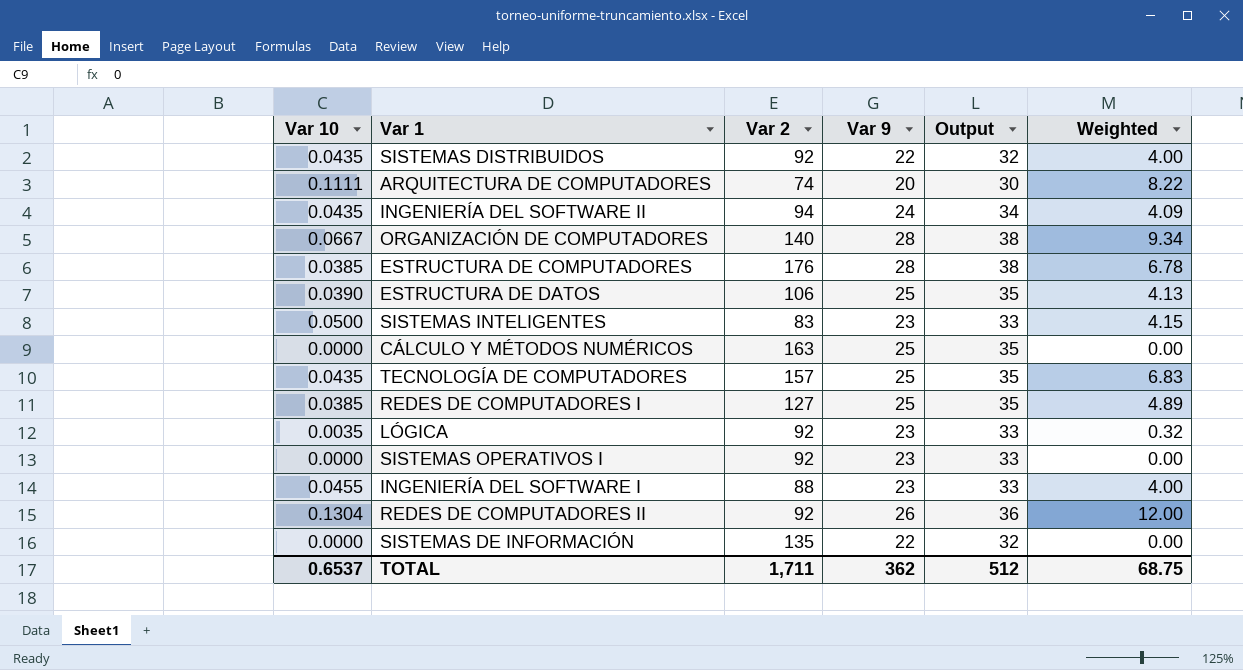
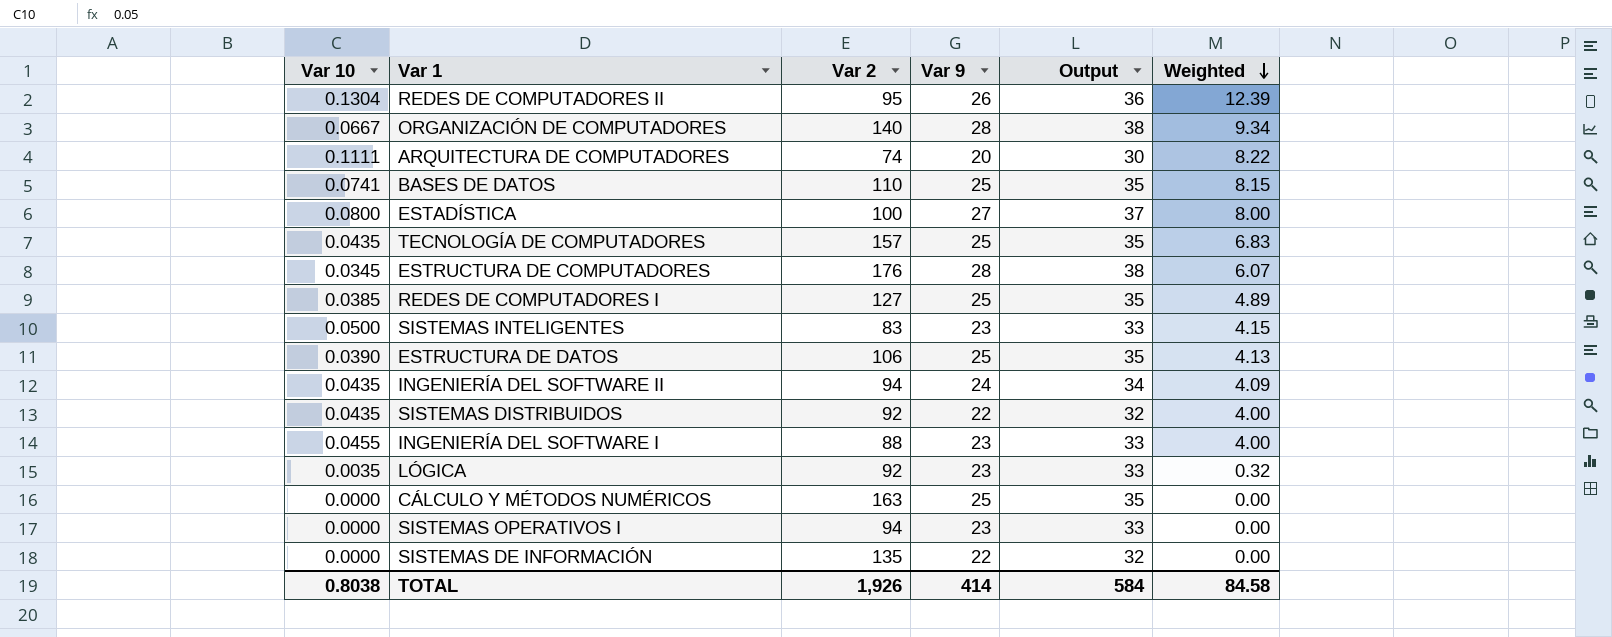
row order: none -> Weighted descending
REDES DE COMPUTADORES II | Var 2: 92 -> 95
REDES DE COMPUTADORES II | Weighted: 12.00 -> 12.39
row BASES DE DATOS: none -> 0.0741 | 110 | 25 | 35 | 8.15
row ESTADÍSTICA: none -> 0.0800 | 100 | 27 | 37 | 8.00
ESTRUCTURA DE COMPUTADORES | Var 10: 0.0385 -> 0.0345
ESTRUCTURA DE COMPUTADORES | Weighted: 6.78 -> 6.07
SISTEMAS OPERATIVOS I | Var 2: 92 -> 94
TOTAL | Var 10: 0.6537 -> 0.8038
TOTAL | Var 2: 1,711 -> 1,926
TOTAL | Var 9: 362 -> 414
TOTAL | Output: 512 -> 584
TOTAL | Weighted: 68.75 -> 84.58

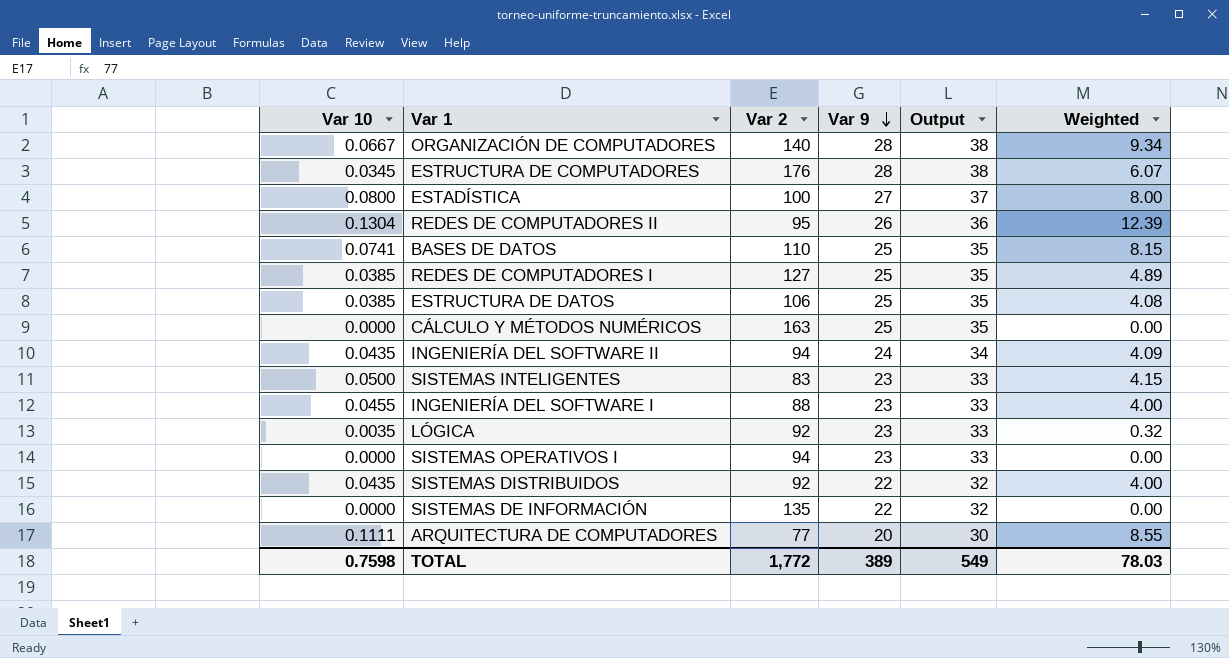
row order: Weighted descending -> Var 9 descending
row TECNOLOGÍA DE COMPUTADORES: 0.0435 | 157 | 25 | 35 | 6.83 -> none
ESTRUCTURA DE DATOS | Var 10: 0.0390 -> 0.0385
ESTRUCTURA DE DATOS | Weighted: 4.13 -> 4.08
ARQUITECTURA DE COMPUTADORES | Var 2: 74 -> 77
ARQUITECTURA DE COMPUTADORES | Weighted: 8.22 -> 8.55
TOTAL | Var 10: 0.8038 -> 0.7598
TOTAL | Var 2: 1,926 -> 1,772
TOTAL | Var 9: 414 -> 389
TOTAL | Output: 584 -> 549
TOTAL | Weighted: 84.58 -> 78.03

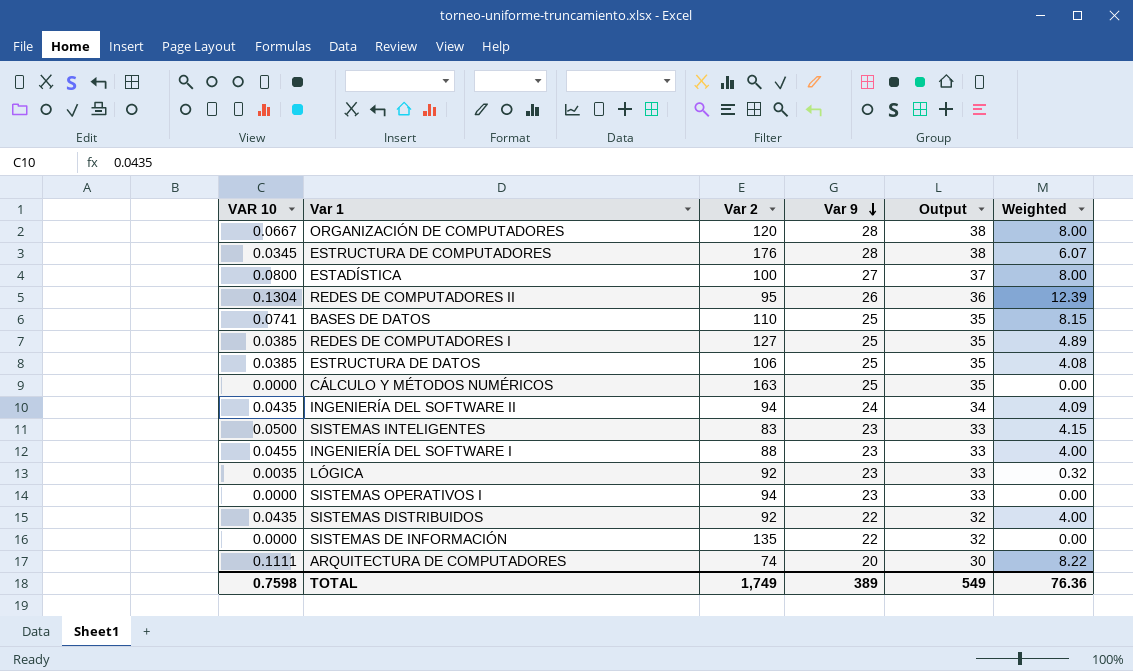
column name: Var 10 -> VAR 10
ORGANIZACIÓN DE COMPUTADORES | Var 2: 140 -> 120
ORGANIZACIÓN DE COMPUTADORES | Weighted: 9.34 -> 8.00
ARQUITECTURA DE COMPUTADORES | Var 2: 77 -> 74
ARQUITECTURA DE COMPUTADORES | Weighted: 8.55 -> 8.22
TOTAL | Var 2: 1,772 -> 1,749
TOTAL | Weighted: 78.03 -> 76.36

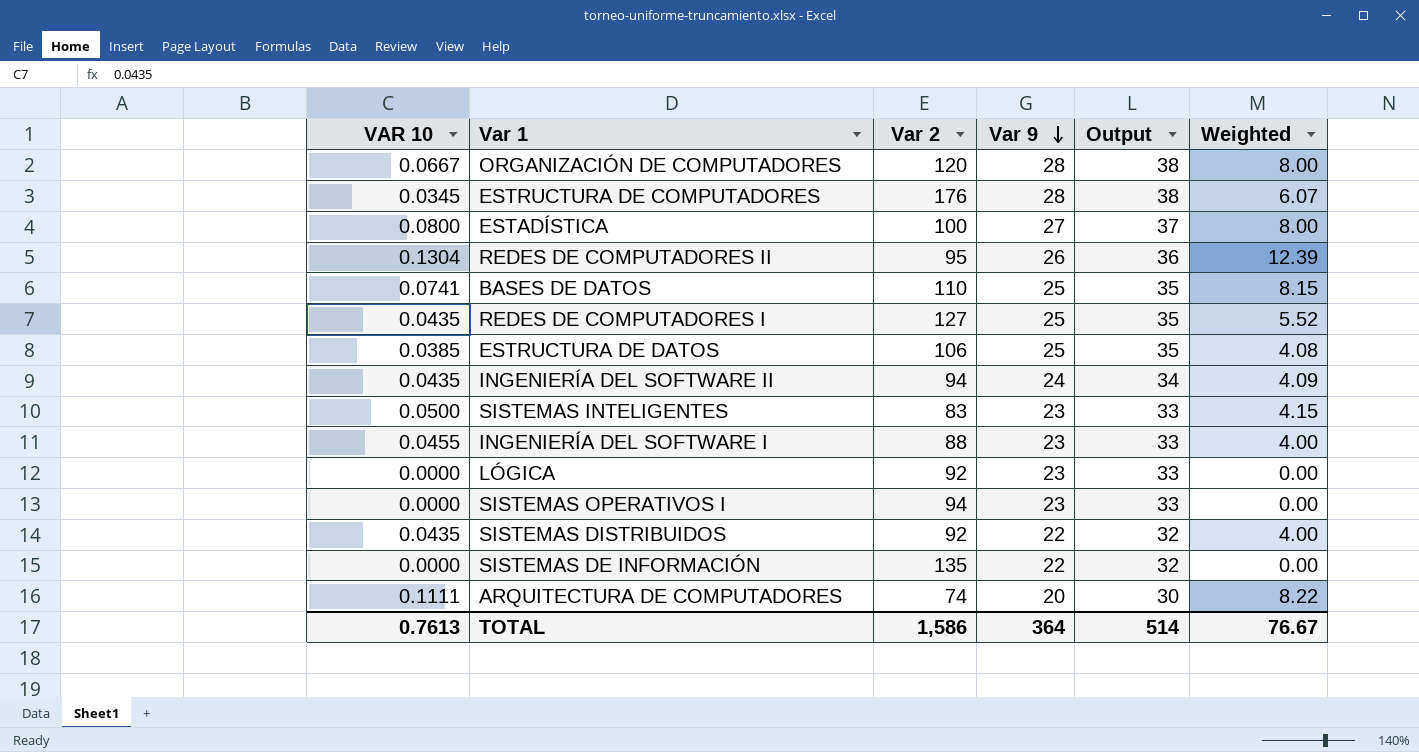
row CÁLCULO Y MÉTODOS NUMÉRICOS: 0.0000 | 163 | 25 | 35 | 0.00 -> none
REDES DE COMPUTADORES I | VAR 10: 0.0385 -> 0.0435
REDES DE COMPUTADORES I | Weighted: 4.89 -> 5.52
LÓGICA | VAR 10: 0.0035 -> 0.0000
LÓGICA | Weighted: 0.32 -> 0.00
TOTAL | VAR 10: 0.7598 -> 0.7613
TOTAL | Var 2: 1,749 -> 1,586
TOTAL | Var 9: 389 -> 364
TOTAL | Output: 549 -> 514
TOTAL | Weighted: 76.36 -> 76.67

